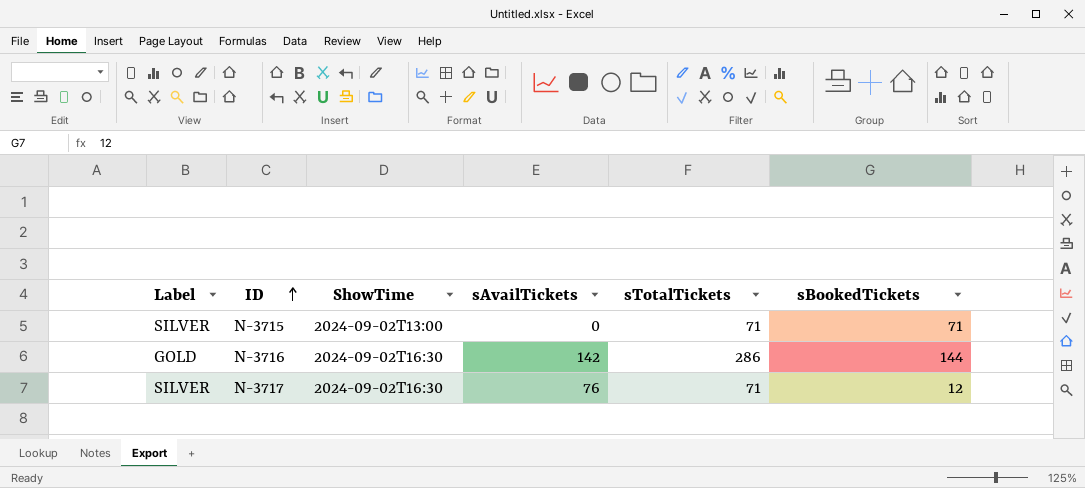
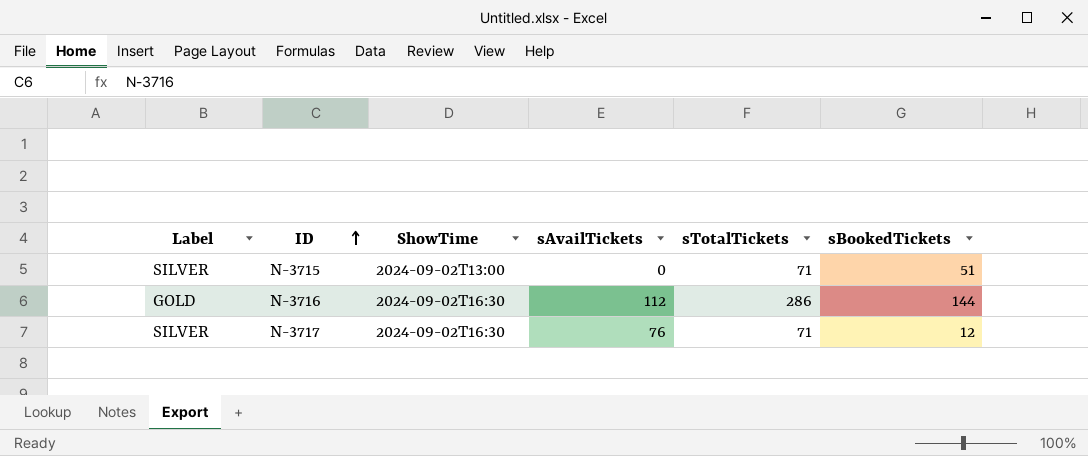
N-3715 | sBookedTickets: 71 -> 51
N-3716 | sAvailTickets: 142 -> 112

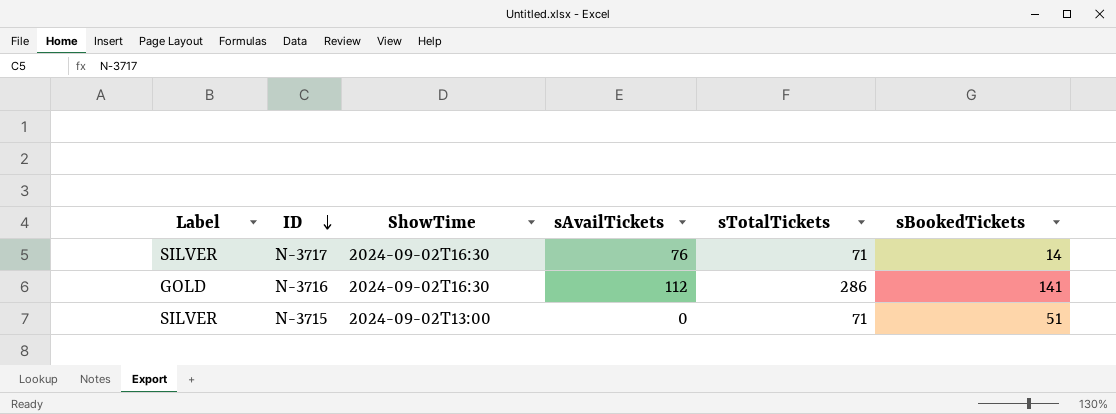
row order: ID ascending -> ID descending
N-3717 | sBookedTickets: 12 -> 14
N-3716 | sBookedTickets: 144 -> 141

